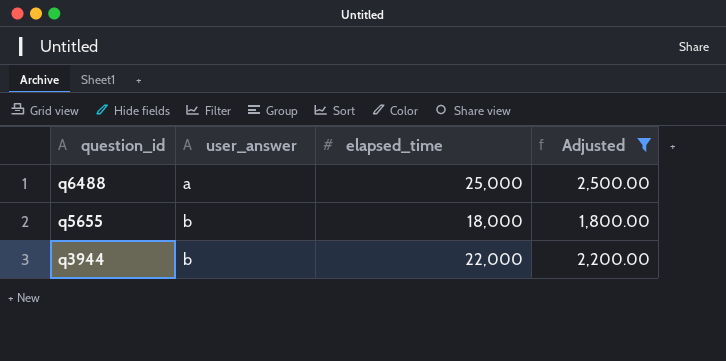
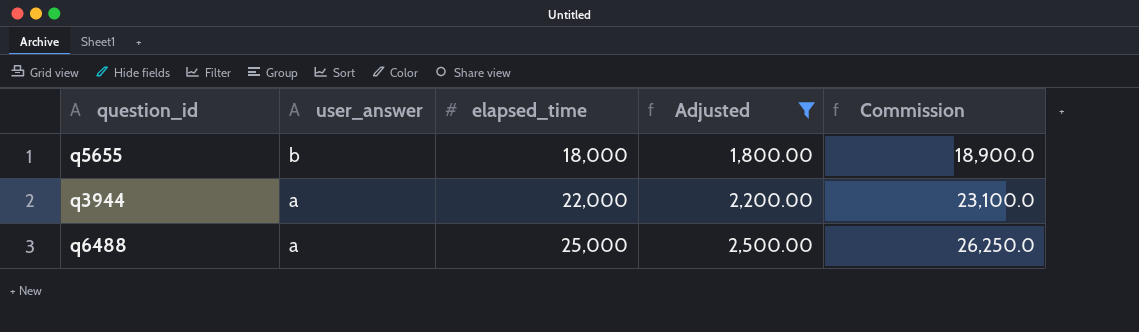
row order: question_id descending -> user_answer descending
column Commission | formula: none -> [elapsed_time] * 1.05
q3944 | user_answer: b -> a

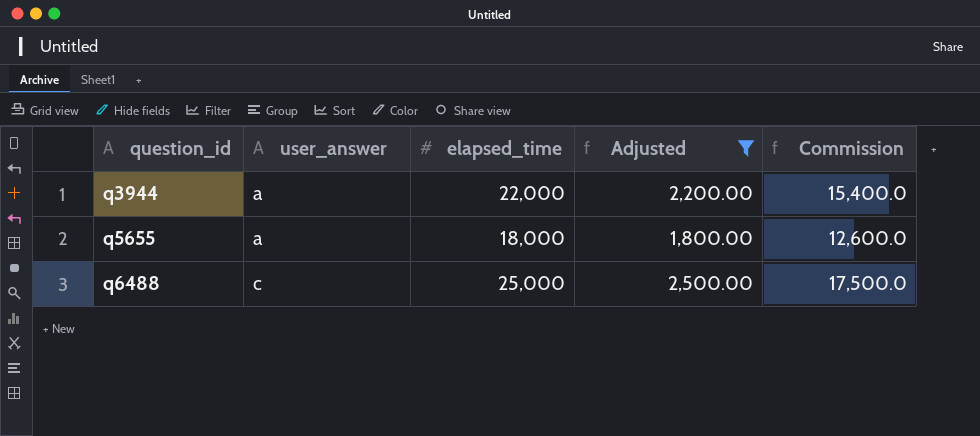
row order: user_answer descending -> question_id ascending
column Commission | formula: [elapsed_time] * 1.05 -> [elapsed_time] * 0.7
q5655 | user_answer: b -> a
q6488 | user_answer: a -> c

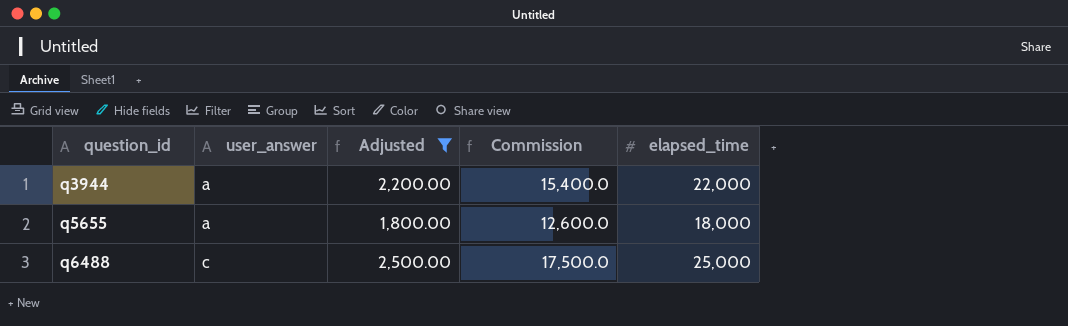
column elapsed_time | position: 3 -> 5

